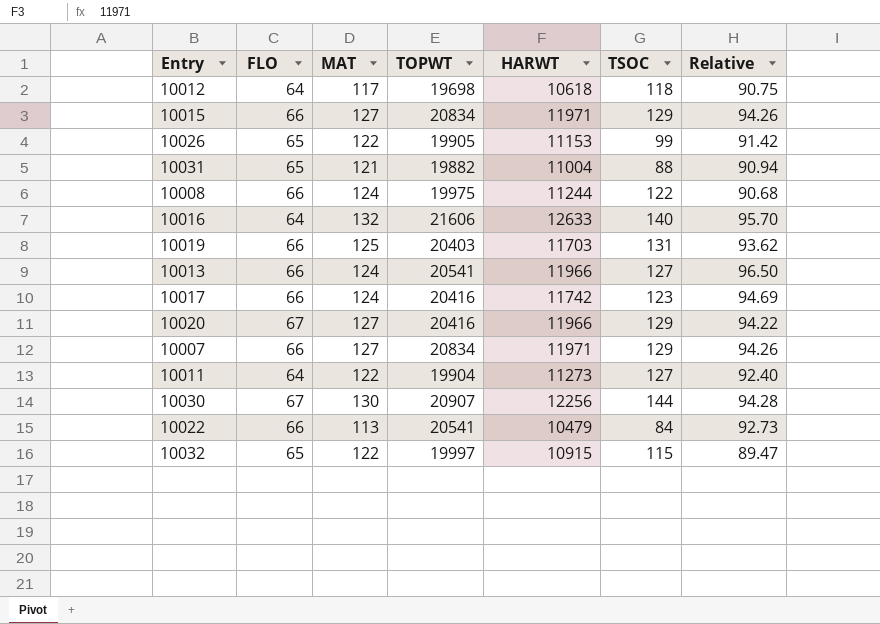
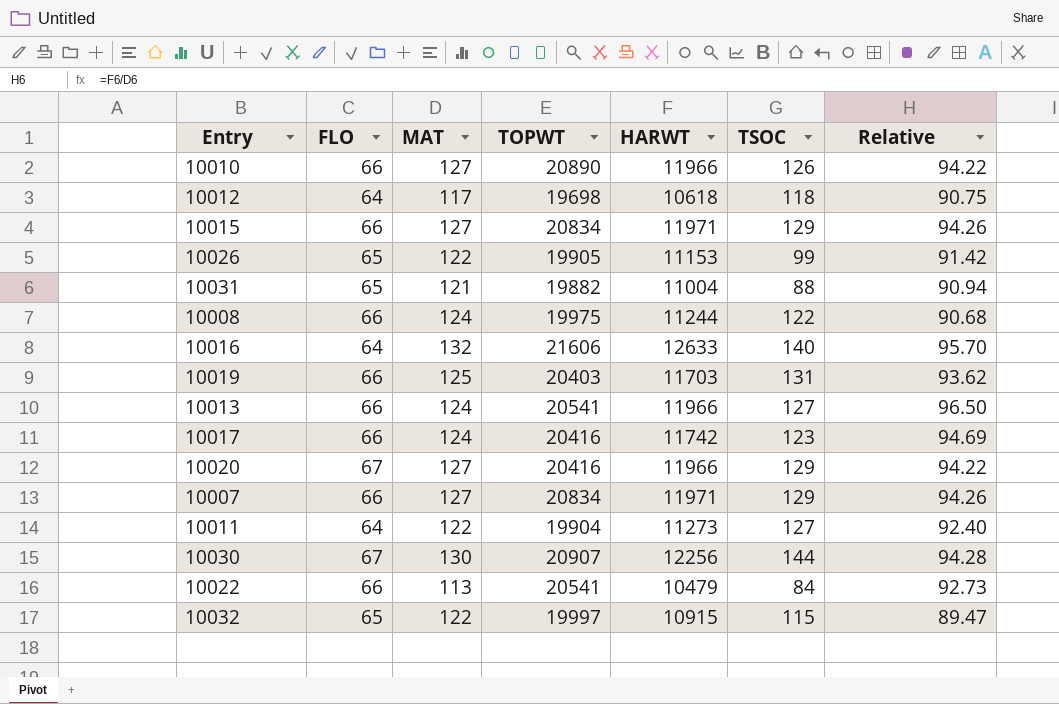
row 10010: none -> 66 | 127 | 20890 | 11966 | 126 | 94.22

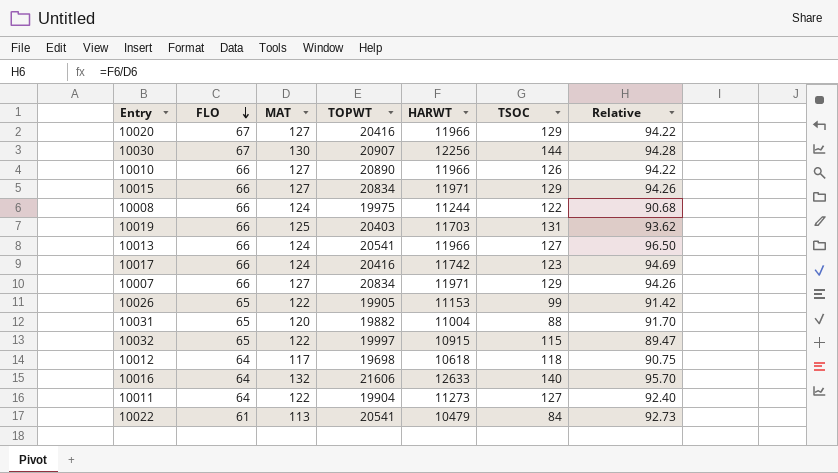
row order: none -> FLO descending
10031 | MAT: 121 -> 120
10031 | Relative: 90.94 -> 91.70
10022 | FLO: 66 -> 61

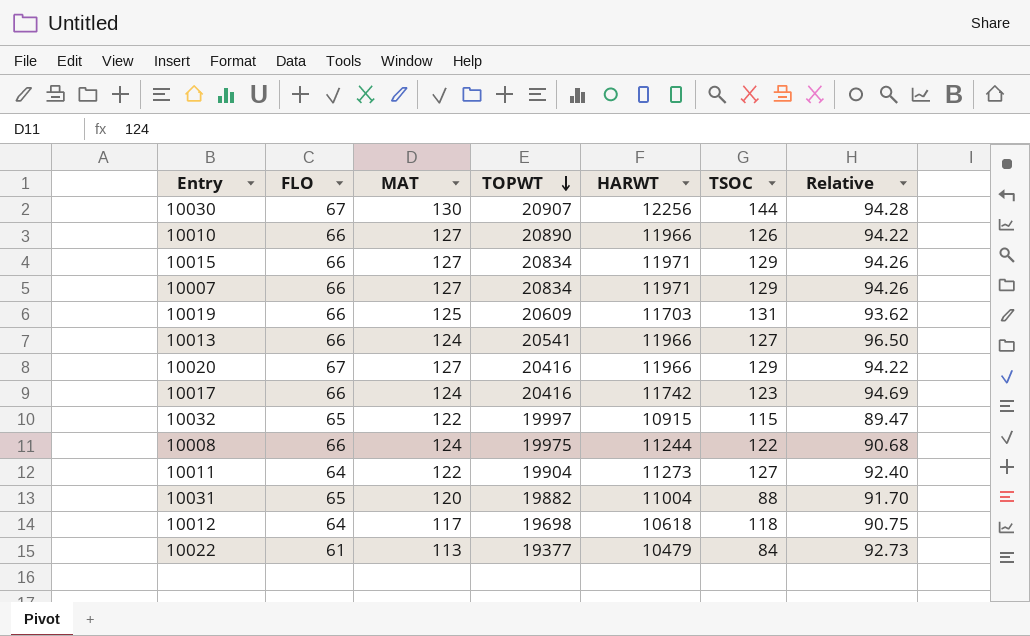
row order: FLO descending -> TOPWT descending
row 10026: 65 | 122 | 19905 | 11153 | 99 | 91.42 -> none
row 10016: 64 | 132 | 21606 | 12633 | 140 | 95.70 -> none
10019 | TOPWT: 20403 -> 20609
10022 | TOPWT: 20541 -> 19377

